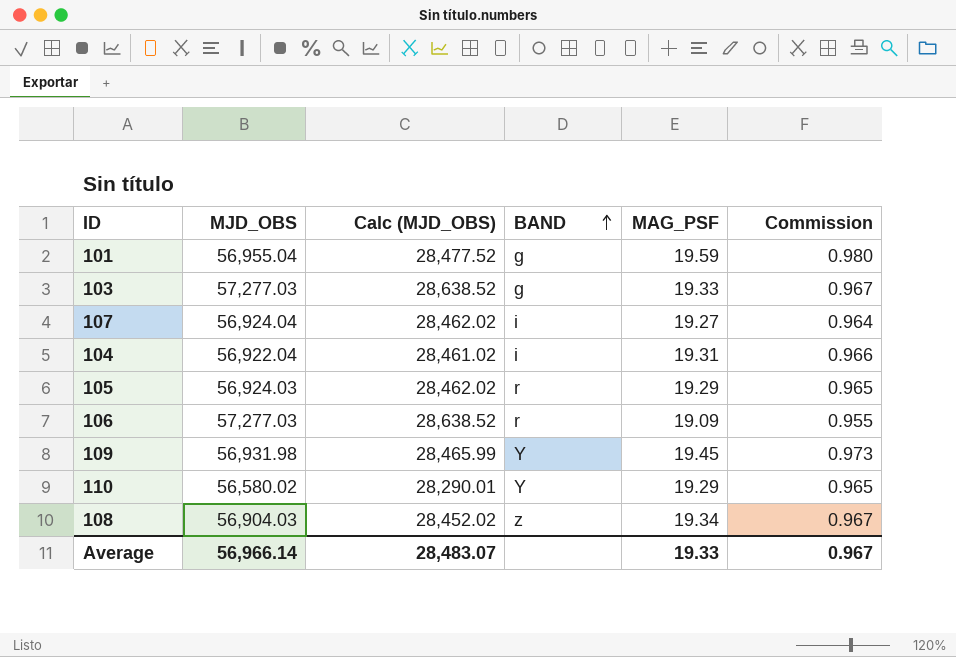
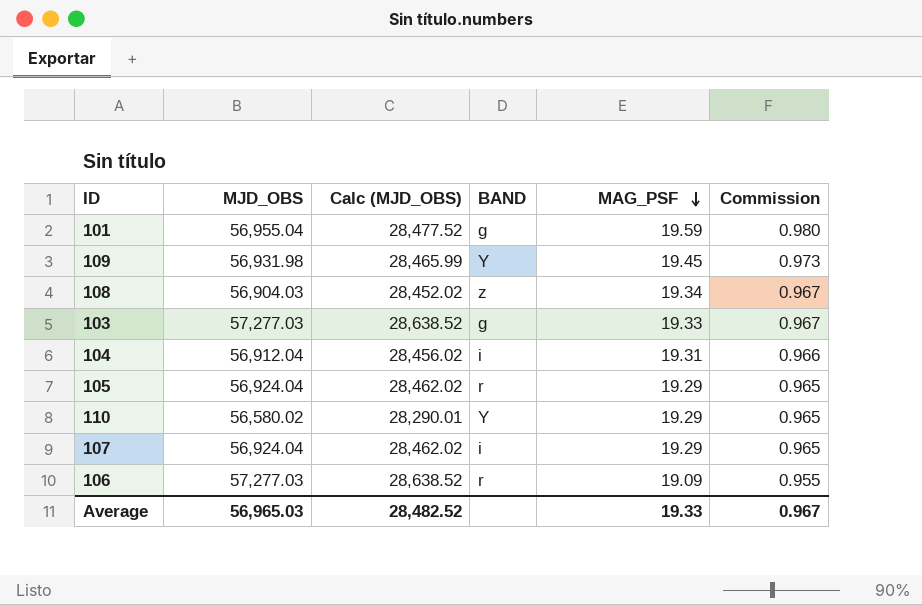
row order: BAND ascending -> MAG_PSF descending
104 | MJD_OBS: 56,922.04 -> 56,912.04
104 | Calc (MJD_OBS): 28,461.02 -> 28,456.02
105 | MJD_OBS: 56,924.03 -> 56,924.04
107 | MAG_PSF: 19.27 -> 19.29
107 | Commission: 0.964 -> 0.965
Average | MJD_OBS: 56,966.14 -> 56,965.03
Average | Calc (MJD_OBS): 28,483.07 -> 28,482.52

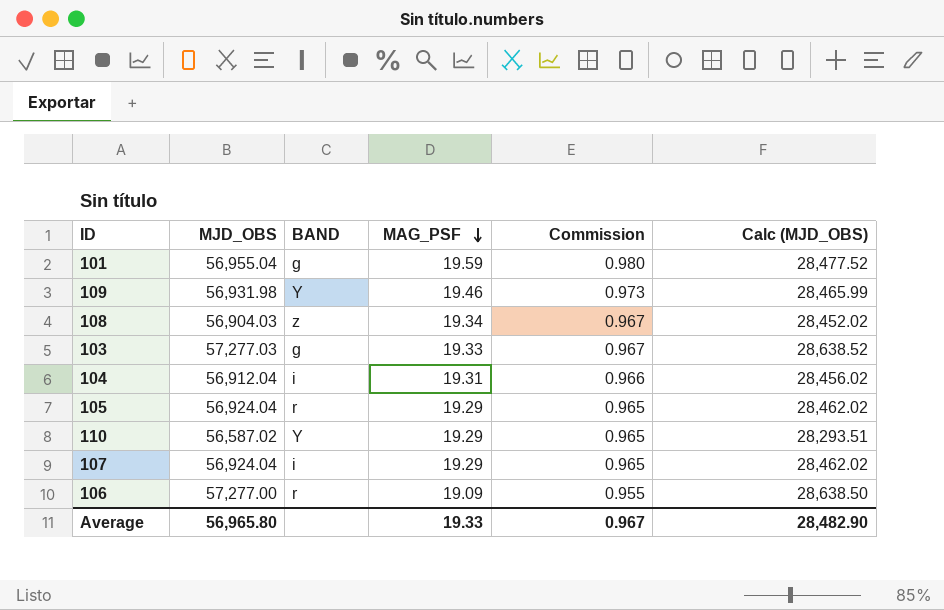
column Calc (MJD_OBS) | position: 3 -> 6
109 | MAG_PSF: 19.45 -> 19.46
110 | MJD_OBS: 56,580.02 -> 56,587.02
110 | Calc (MJD_OBS): 28,290.01 -> 28,293.51
106 | MJD_OBS: 57,277.03 -> 57,277.00
106 | Calc (MJD_OBS): 28,638.52 -> 28,638.50
Average | MJD_OBS: 56,965.03 -> 56,965.80
Average | Calc (MJD_OBS): 28,482.52 -> 28,482.90

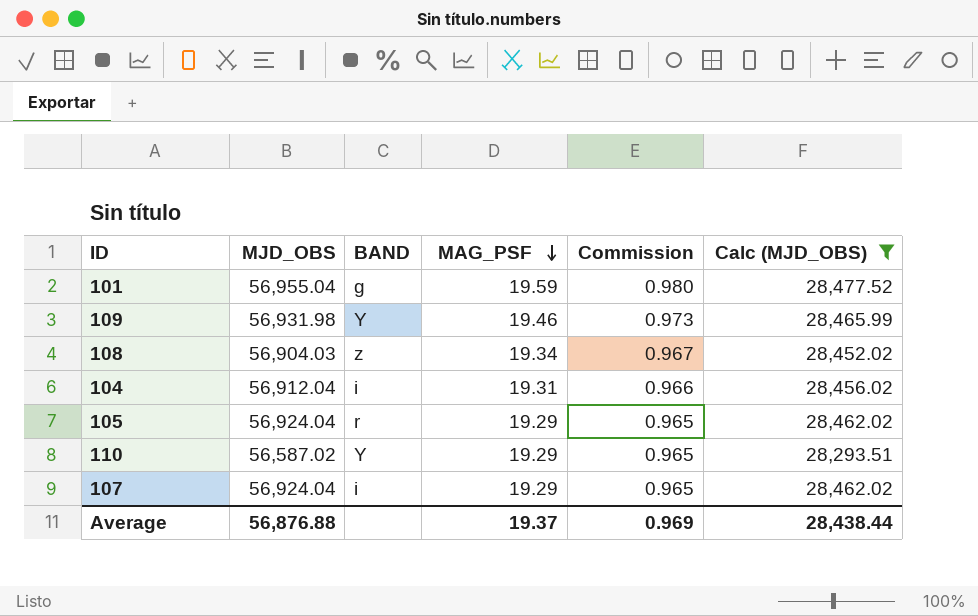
filter: none -> Calc (MJD_OBS) <= 28,477.52
Average | MJD_OBS: 56,965.80 -> 56,876.88
Average | MAG_PSF: 19.33 -> 19.37
Average | Commission: 0.967 -> 0.969
Average | Calc (MJD_OBS): 28,482.90 -> 28,438.44

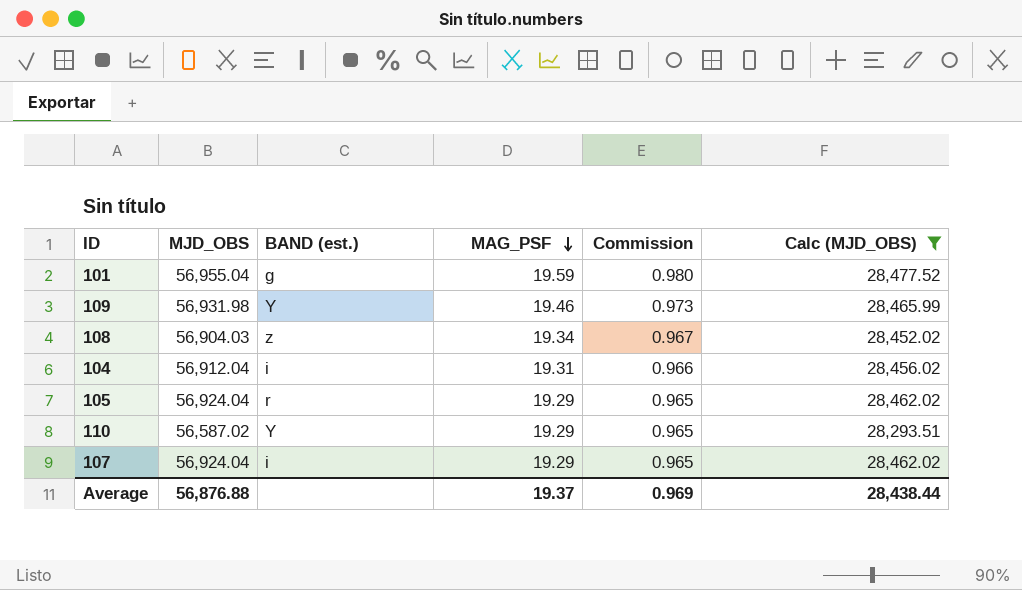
column name: BAND -> BAND (est.)

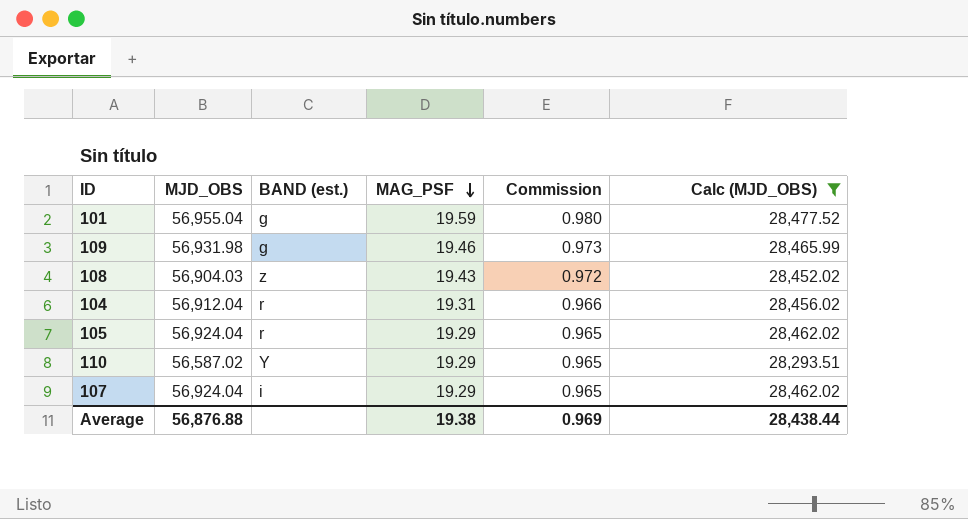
109 | BAND (est.): Y -> g
108 | MAG_PSF: 19.34 -> 19.43
108 | Commission: 0.967 -> 0.972
104 | BAND (est.): i -> r
Average | MAG_PSF: 19.37 -> 19.38

